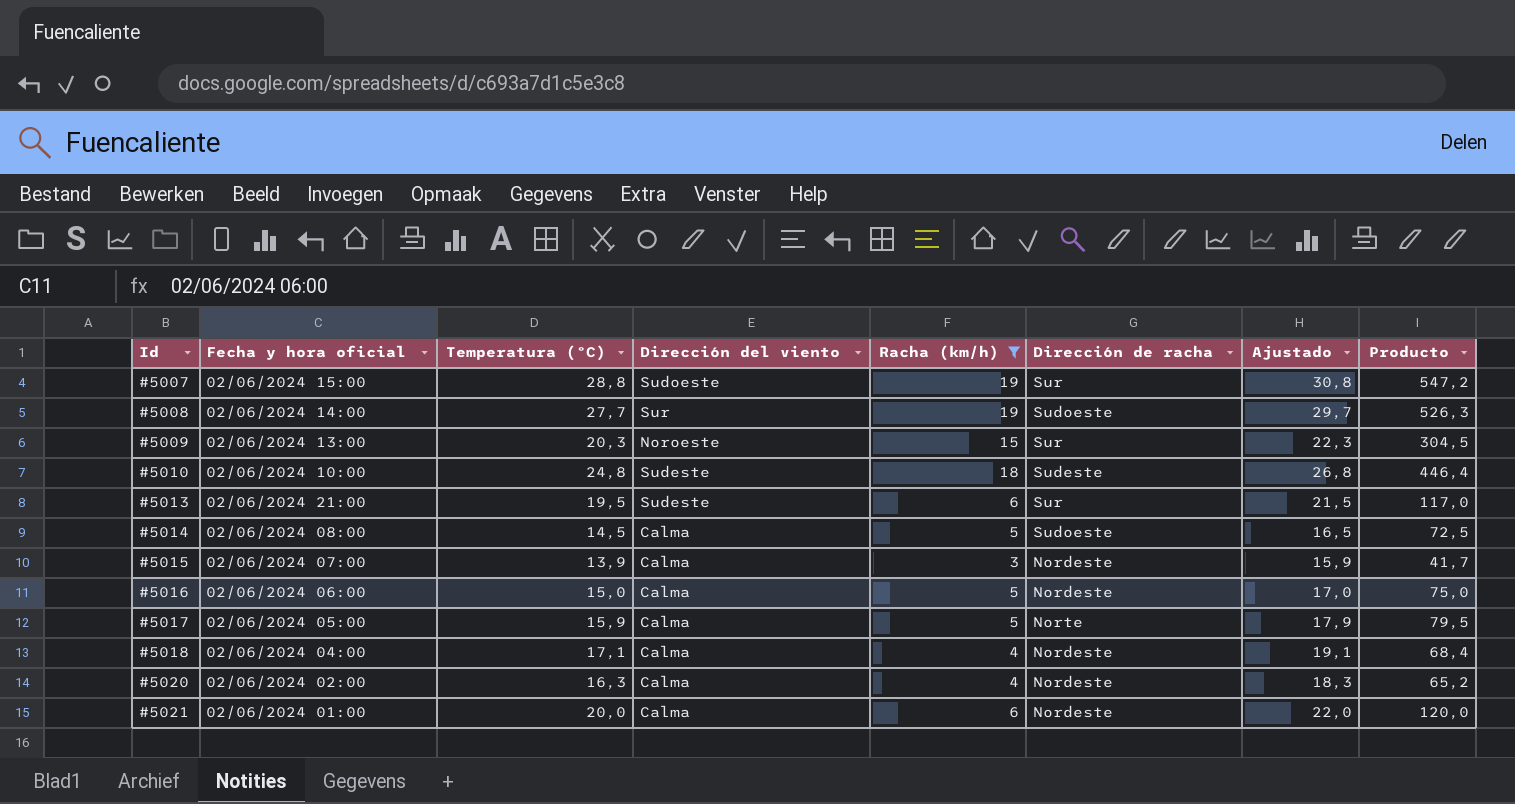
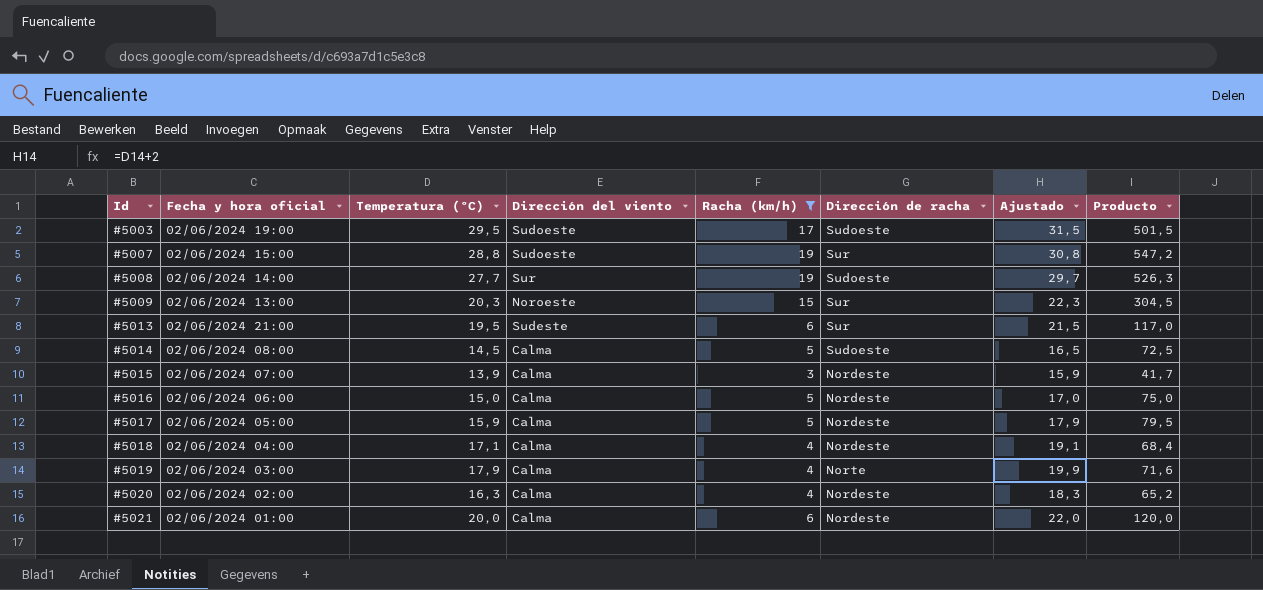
row #5010: 02/06/2024 10:00 | 24,8 | Sudeste | 18 | Sudeste | 26,8 | 446,4 -> none
row #5003: none -> 02/06/2024 19:00 | 29,5 | Sudoeste | 17 | Sudoeste | 31,5 | 501,5
#5017 | Dirección de racha: Norte -> Nordeste
row #5019: none -> 02/06/2024 03:00 | 17,9 | Calma | 4 | Norte | 19,9 | 71,6

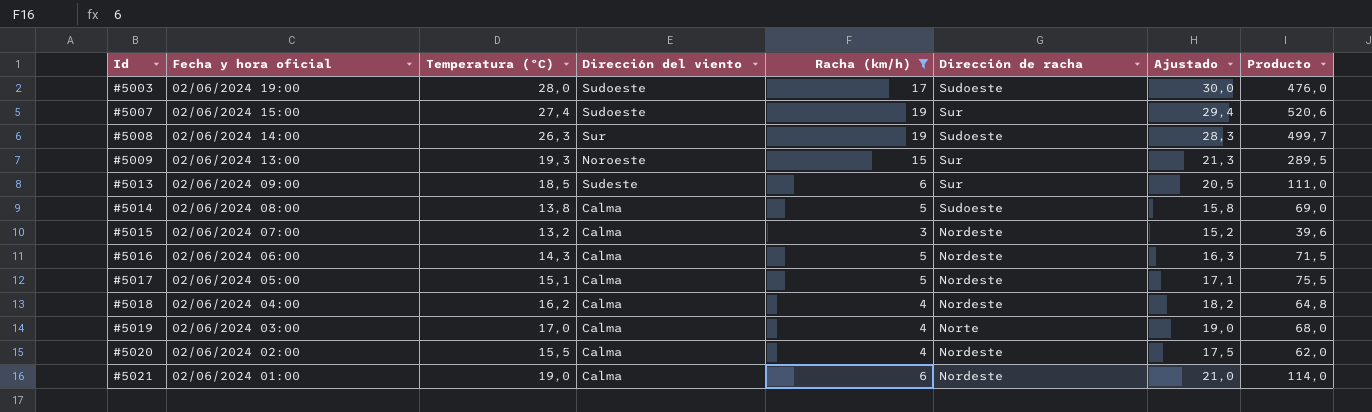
#5003 | Temperatura (ºC): 29,5 -> 28,0
#5003 | Ajustado: 31,5 -> 30,0
#5003 | Producto: 501,5 -> 476,0
#5007 | Temperatura (ºC): 28,8 -> 27,4
#5007 | Ajustado: 30,8 -> 29,4
#5007 | Producto: 547,2 -> 520,6
#5008 | Temperatura (ºC): 27,7 -> 26,3
#5008 | Ajustado: 29,7 -> 28,3
#5008 | Producto: 526,3 -> 499,7
#5009 | Temperatura (ºC): 20,3 -> 19,3
#5009 | Ajustado: 22,3 -> 21,3
#5009 | Producto: 304,5 -> 289,5
#5013 | Fecha y hora oficial: 02/06/2024 21:00 -> 02/06/2024 09:00
#5013 | Temperatura (ºC): 19,5 -> 18,5
#5013 | Ajustado: 21,5 -> 20,5
#5013 | Producto: 117,0 -> 111,0
#5014 | Temperatura (ºC): 14,5 -> 13,8
#5014 | Ajustado: 16,5 -> 15,8
#5014 | Producto: 72,5 -> 69,0
#5015 | Temperatura (ºC): 13,9 -> 13,2
#5015 | Ajustado: 15,9 -> 15,2
#5015 | Producto: 41,7 -> 39,6
#5016 | Temperatura (ºC): 15,0 -> 14,3
#5016 | Ajustado: 17,0 -> 16,3
#5016 | Producto: 75,0 -> 71,5
#5017 | Temperatura (ºC): 15,9 -> 15,1
#5017 | Ajustado: 17,9 -> 17,1
#5017 | Producto: 79,5 -> 75,5
#5018 | Temperatura (ºC): 17,1 -> 16,2
#5018 | Ajustado: 19,1 -> 18,2
#5018 | Producto: 68,4 -> 64,8
#5019 | Temperatura (ºC): 17,9 -> 17,0
#5019 | Ajustado: 19,9 -> 19,0
#5019 | Producto: 71,6 -> 68,0
#5020 | Temperatura (ºC): 16,3 -> 15,5
#5020 | Ajustado: 18,3 -> 17,5
#5020 | Producto: 65,2 -> 62,0
#5021 | Temperatura (ºC): 20,0 -> 19,0
#5021 | Ajustado: 22,0 -> 21,0
#5021 | Producto: 120,0 -> 114,0

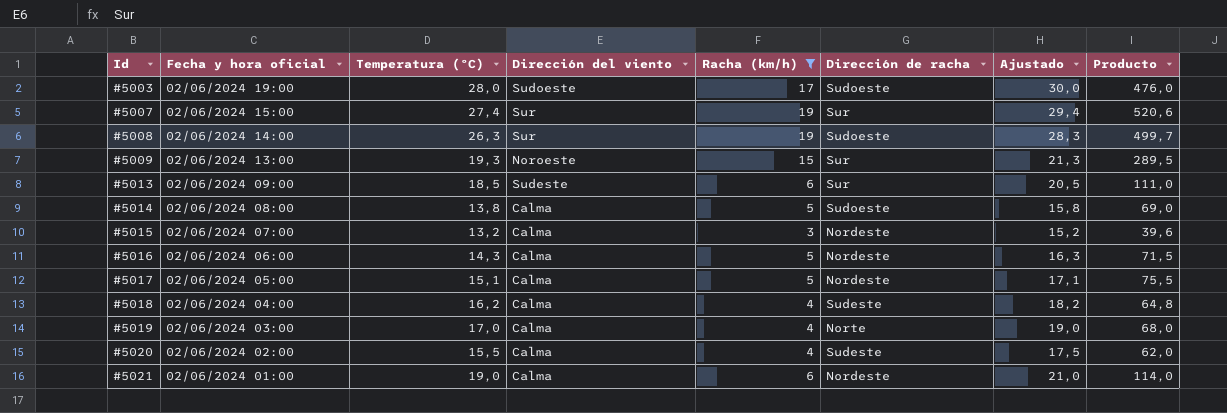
#5007 | Dirección del viento: Sudoeste -> Sur
#5018 | Dirección de racha: Nordeste -> Sudeste
#5020 | Dirección de racha: Nordeste -> Sudeste

